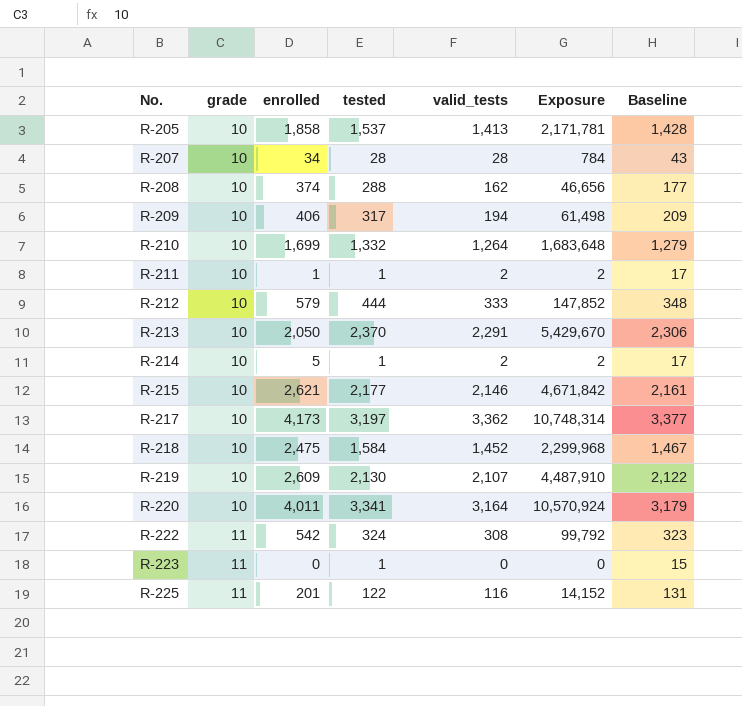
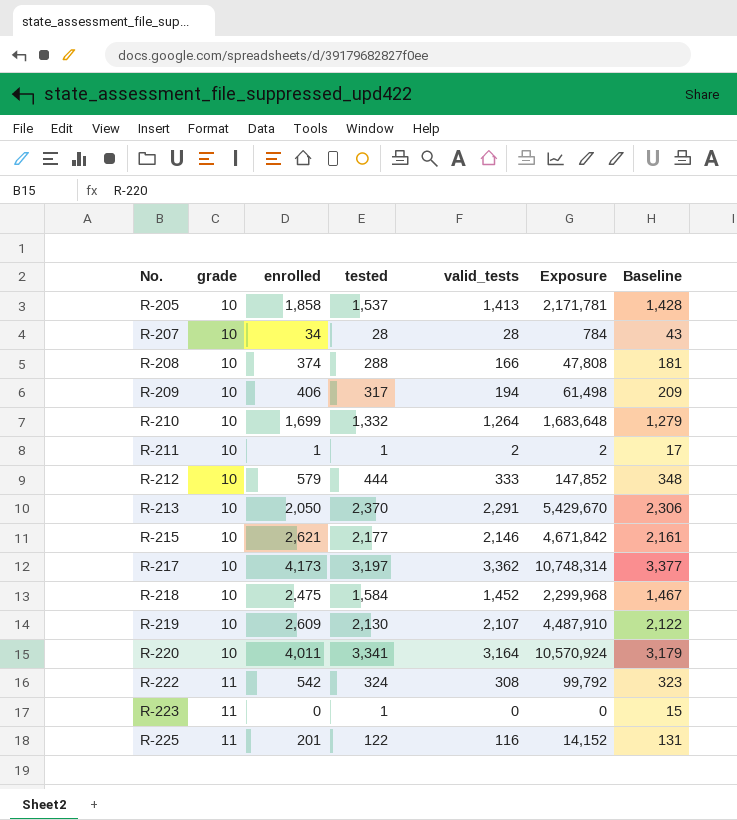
row R-214: 10 | 5 | 1 | 2 | 2 | 17 -> none
R-208 | valid_tests: 162 -> 166
R-208 | Exposure: 46,656 -> 47,808
R-208 | Baseline: 177 -> 181

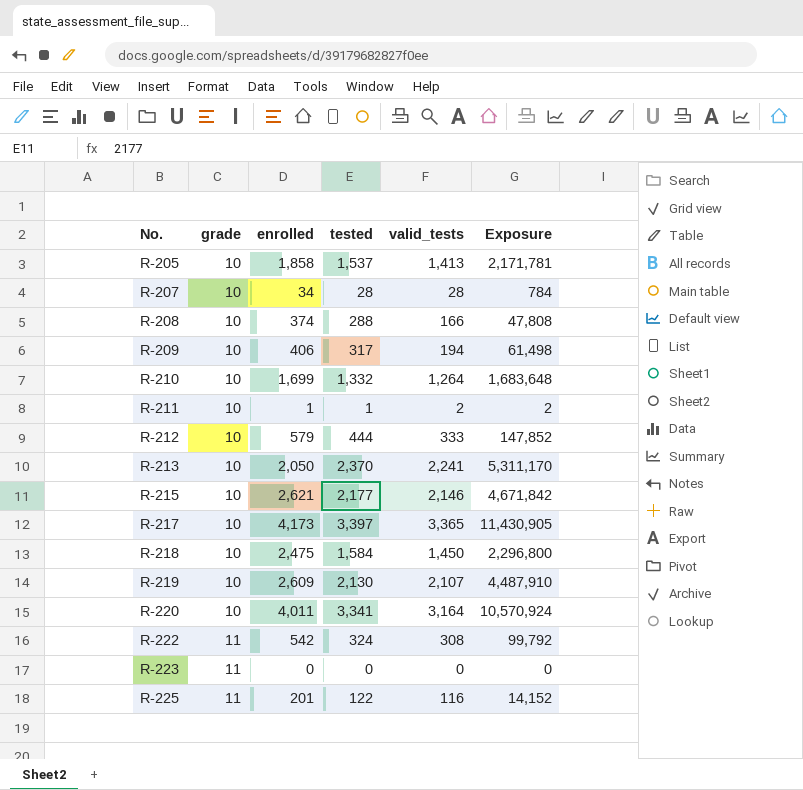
column Baseline | formula: [valid_tests] + 15 -> none
R-213 | valid_tests: 2,291 -> 2,241
R-213 | Exposure: 5,429,670 -> 5,311,170
R-217 | tested: 3,197 -> 3,397
R-217 | valid_tests: 3,362 -> 3,365
R-217 | Exposure: 10,748,314 -> 11,430,905
R-218 | valid_tests: 1,452 -> 1,450
R-218 | Exposure: 2,299,968 -> 2,296,800
R-223 | tested: 1 -> 0

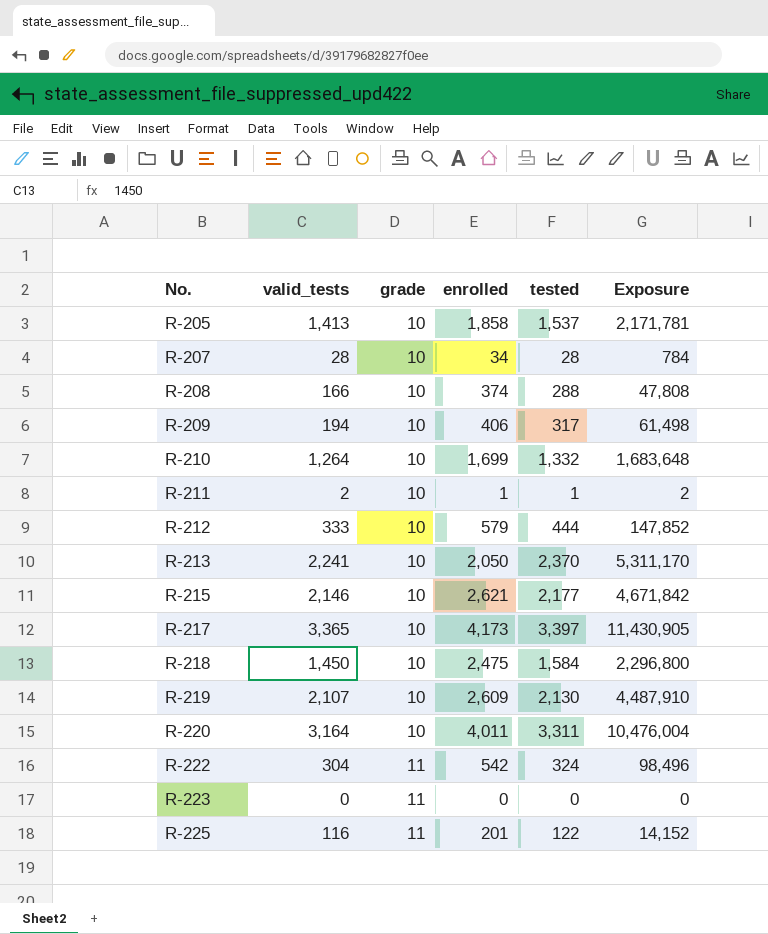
column valid_tests | position: 5 -> 2
R-220 | tested: 3,341 -> 3,311
R-220 | Exposure: 10,570,924 -> 10,476,004
R-222 | valid_tests: 308 -> 304
R-222 | Exposure: 99,792 -> 98,496

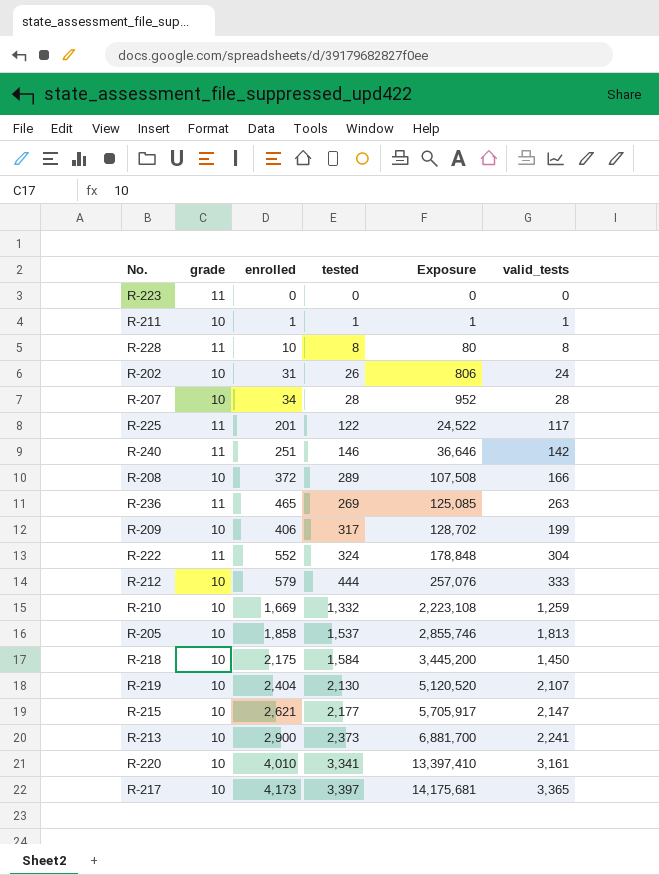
row order: No. ascending -> Exposure ascending
column Exposure | formula: [valid_tests] * [tested] -> [enrolled] * [tested]
column valid_tests | position: 2 -> 6
R-211 | valid_tests: 2 -> 1
row R-228: none -> 11 | 10 | 8 | 80 | 8
row R-202: none -> 10 | 31 | 26 | 806 | 24
R-225 | valid_tests: 116 -> 117
row R-240: none -> 11 | 251 | 146 | 36,646 | 142
R-208 | enrolled: 374 -> 372
R-208 | tested: 288 -> 289
row R-236: none -> 11 | 465 | 269 | 125,085 | 263
R-209 | valid_tests: 194 -> 199
R-222 | enrolled: 542 -> 552
R-210 | enrolled: 1,699 -> 1,669
R-210 | valid_tests: 1,264 -> 1,259
R-205 | valid_tests: 1,413 -> 1,813
R-218 | enrolled: 2,475 -> 2,175
R-219 | enrolled: 2,609 -> 2,404
R-215 | valid_tests: 2,146 -> 2,147
R-213 | enrolled: 2,050 -> 2,900
R-213 | tested: 2,370 -> 2,373
R-220 | enrolled: 4,011 -> 4,010
R-220 | tested: 3,311 -> 3,341
R-220 | valid_tests: 3,164 -> 3,161

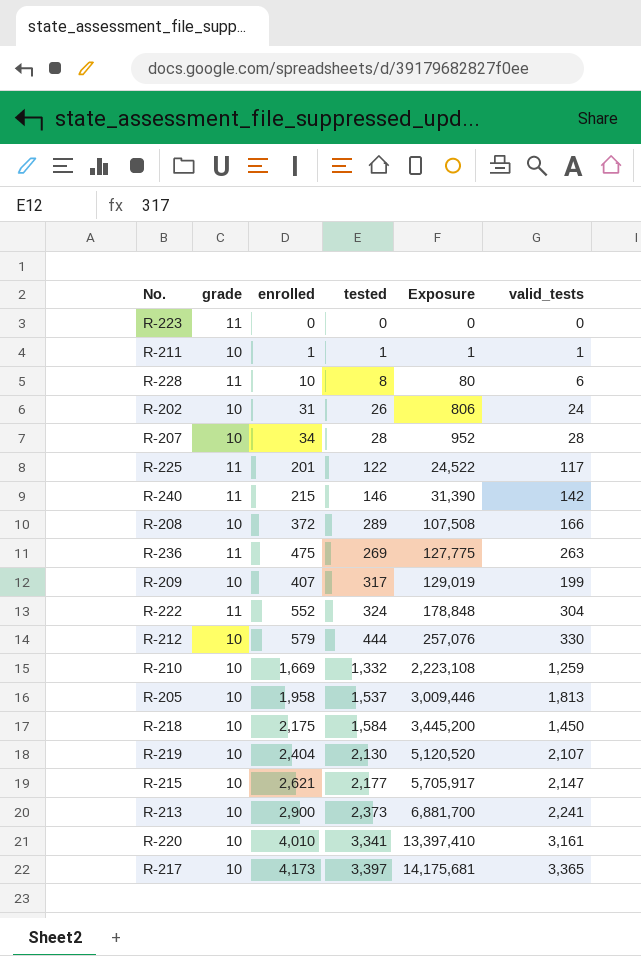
R-228 | valid_tests: 8 -> 6
R-240 | enrolled: 251 -> 215
R-240 | Exposure: 36,646 -> 31,390
R-236 | enrolled: 465 -> 475
R-236 | Exposure: 125,085 -> 127,775
R-209 | enrolled: 406 -> 407
R-209 | Exposure: 128,702 -> 129,019
R-212 | valid_tests: 333 -> 330
R-205 | enrolled: 1,858 -> 1,958
R-205 | Exposure: 2,855,746 -> 3,009,446

